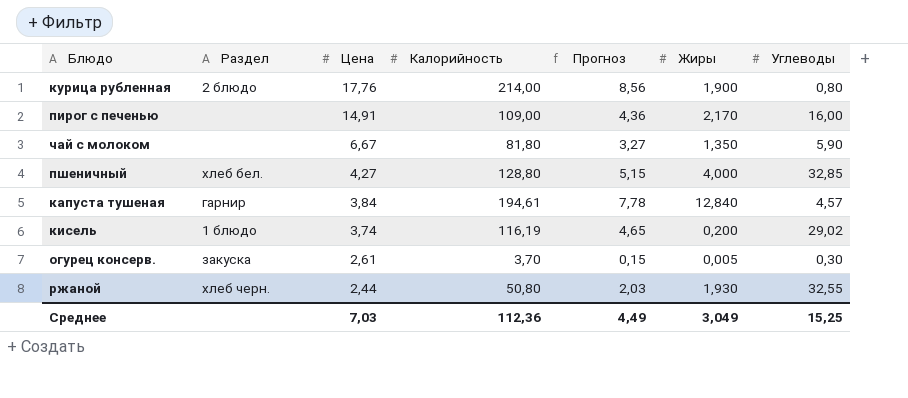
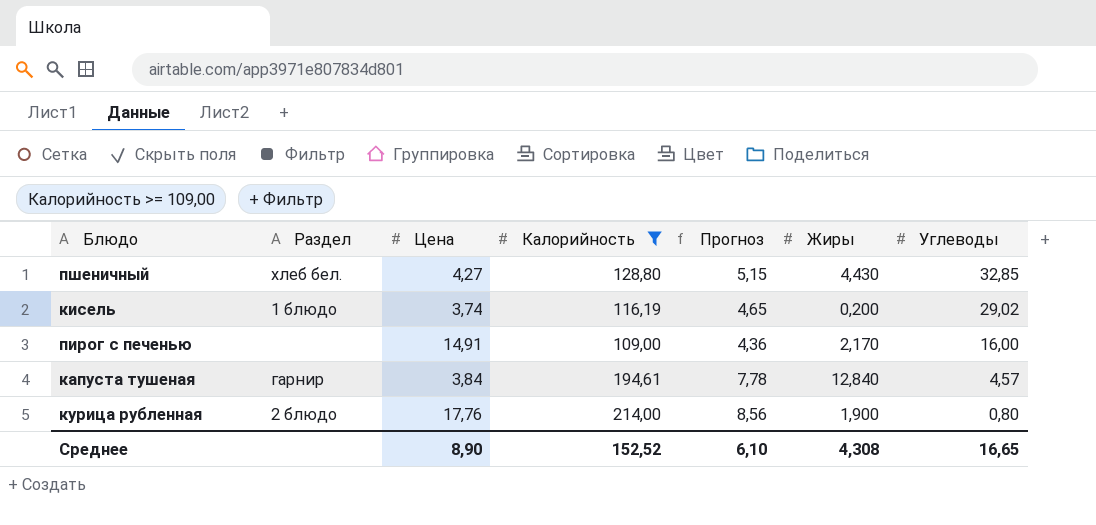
filter: none -> Калорийность >= 109,00
row order: Цена descending -> Углеводы descending
пшеничный | Жиры: 4,000 -> 4,430
Среднее | Цена: 7,03 -> 8,90
Среднее | Калорийность: 112,36 -> 152,52
Среднее | Прогноз: 4,49 -> 6,10
Среднее | Жиры: 3,049 -> 4,308
Среднее | Углеводы: 15,25 -> 16,65

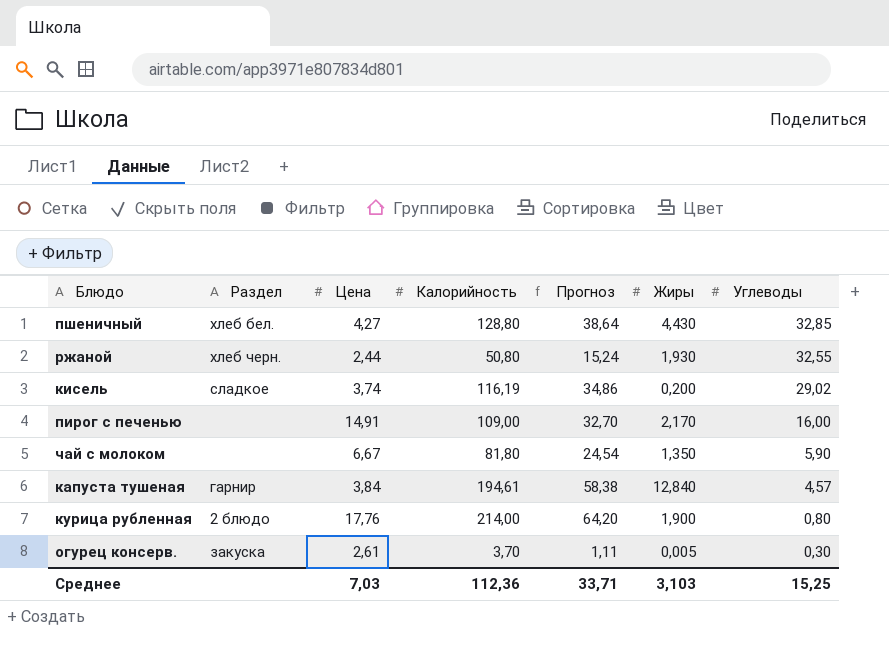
filter: Калорийность >= 109,00 -> none
column Прогноз | formula: [Калорийность] * 0,04 -> [Калорийность] * 0,3
кисель | Раздел: 1 блюдо -> сладкое
Среднее | Цена: 8,90 -> 7,03
Среднее | Калорийность: 152,52 -> 112,36
Среднее | Прогноз: 6,10 -> 33,71
Среднее | Жиры: 4,308 -> 3,103
Среднее | Углеводы: 16,65 -> 15,25

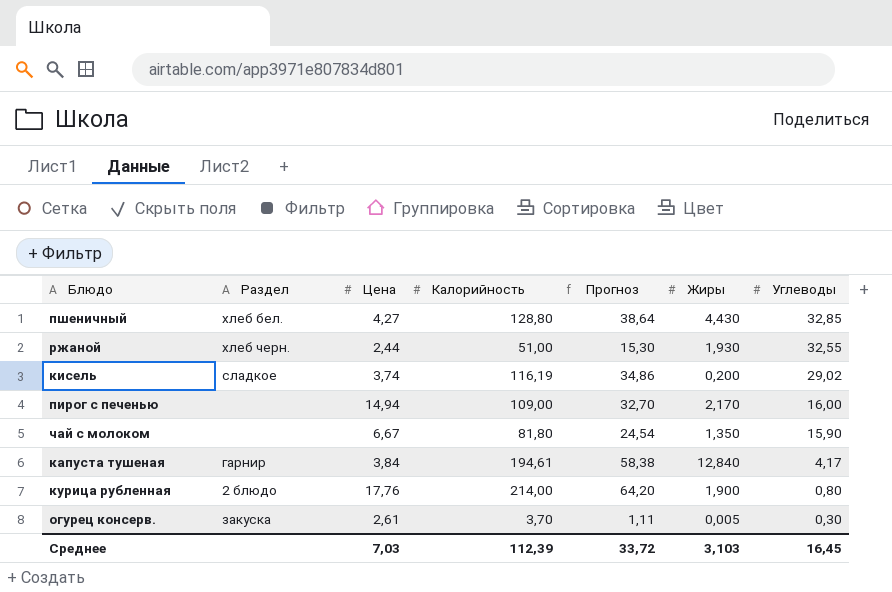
ржаной | Калорийность: 50,80 -> 51,00
ржаной | Прогноз: 15,24 -> 15,30
пирог с печенью | Цена: 14,91 -> 14,94
чай с молоком | Углеводы: 5,90 -> 15,90
капуста тушеная | Углеводы: 4,57 -> 4,17
Среднее | Калорийность: 112,36 -> 112,39
Среднее | Прогноз: 33,71 -> 33,72
Среднее | Углеводы: 15,25 -> 16,45

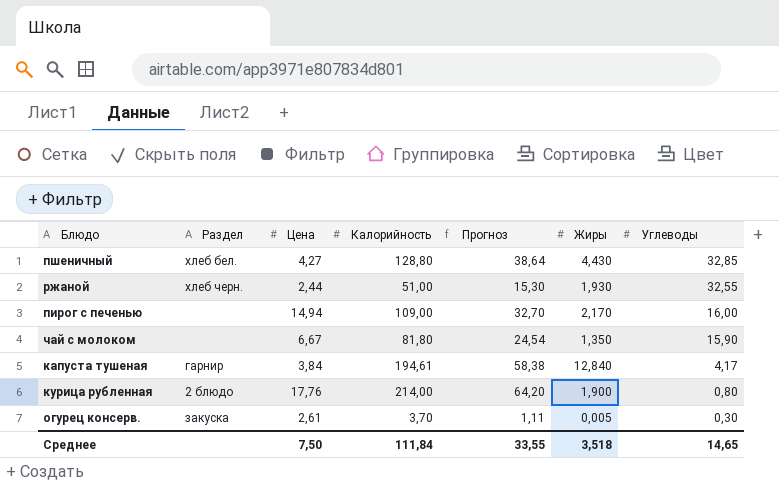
row кисель: сладкое | 3,74 | 116,19 | 34,86 | 0,200 | 29,02 -> none
Среднее | Цена: 7,03 -> 7,50
Среднее | Калорийность: 112,39 -> 111,84
Среднее | Прогноз: 33,72 -> 33,55
Среднее | Жиры: 3,103 -> 3,518
Среднее | Углеводы: 16,45 -> 14,65

